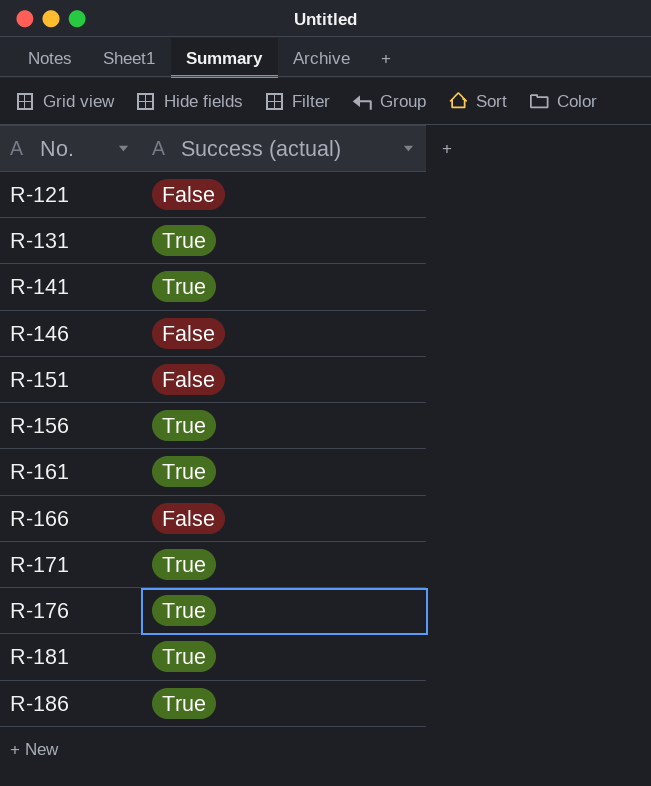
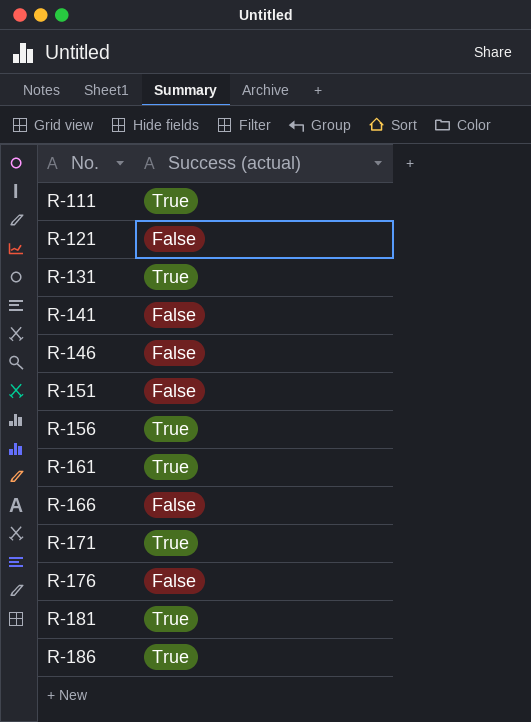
row R-111: none -> True
R-141 | Success (actual): True -> False
R-176 | Success (actual): True -> False

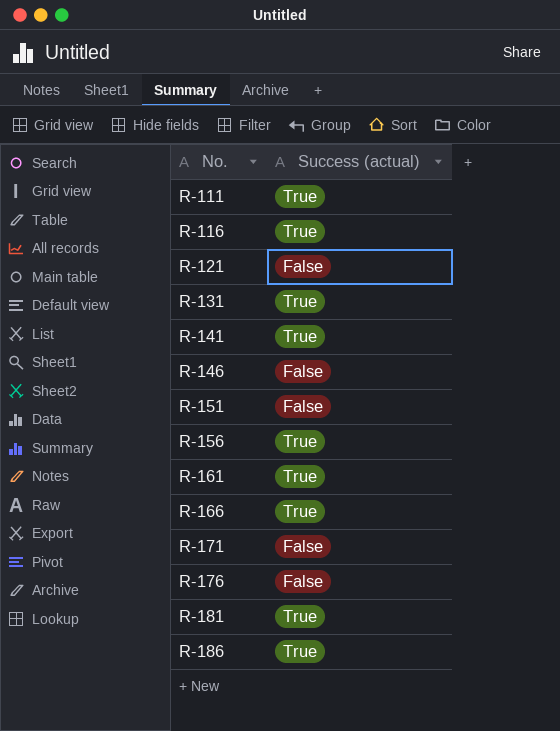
row R-116: none -> True
R-141 | Success (actual): False -> True
R-166 | Success (actual): False -> True
R-171 | Success (actual): True -> False

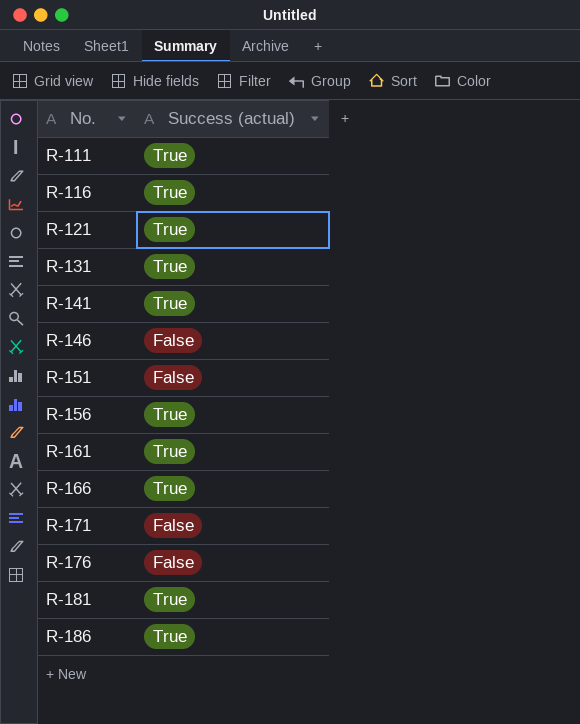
R-121 | Success (actual): False -> True

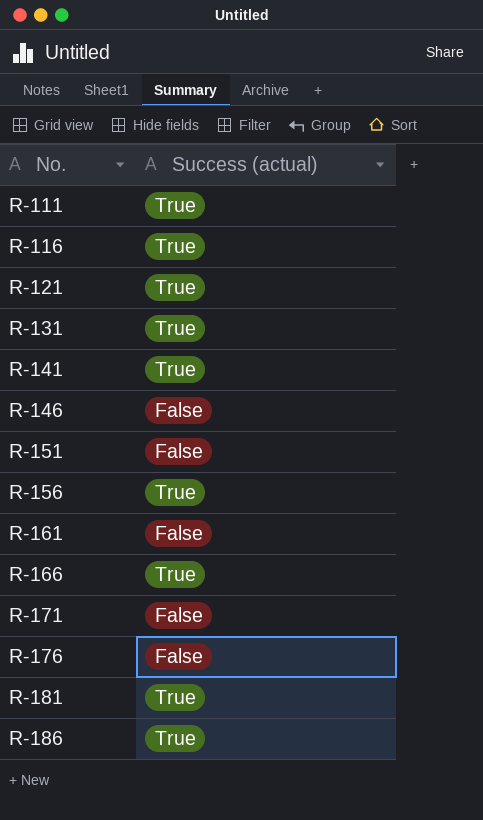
R-161 | Success (actual): True -> False

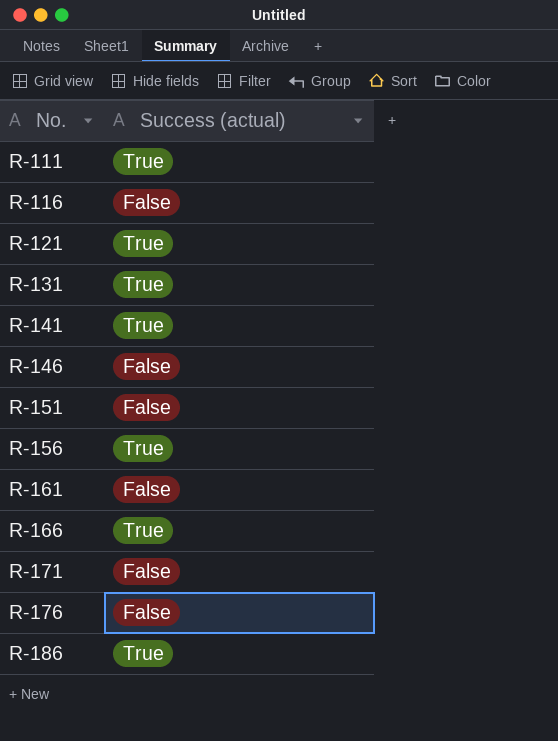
row R-181: True -> none
R-116 | Success (actual): True -> False

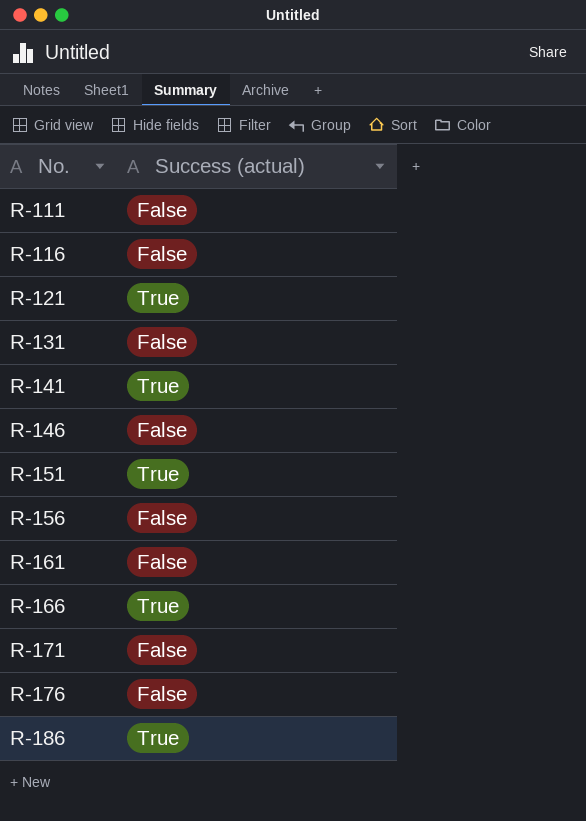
R-111 | Success (actual): True -> False
R-131 | Success (actual): True -> False
R-151 | Success (actual): False -> True
R-156 | Success (actual): True -> False

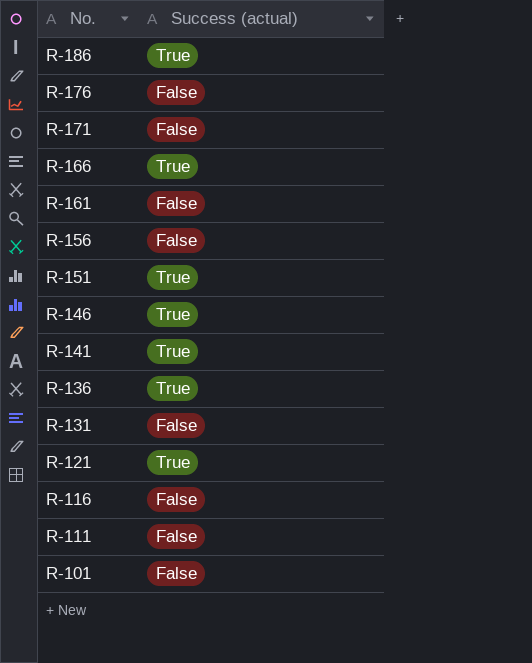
row order: No. ascending -> No. descending
R-146 | Success (actual): False -> True
row R-136: none -> True
row R-101: none -> False

